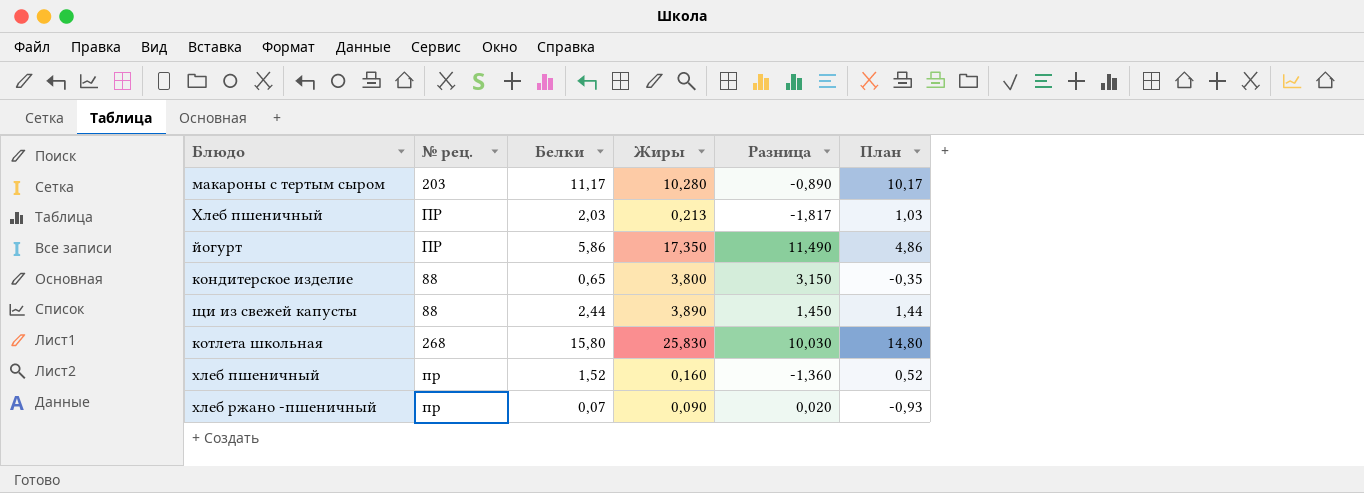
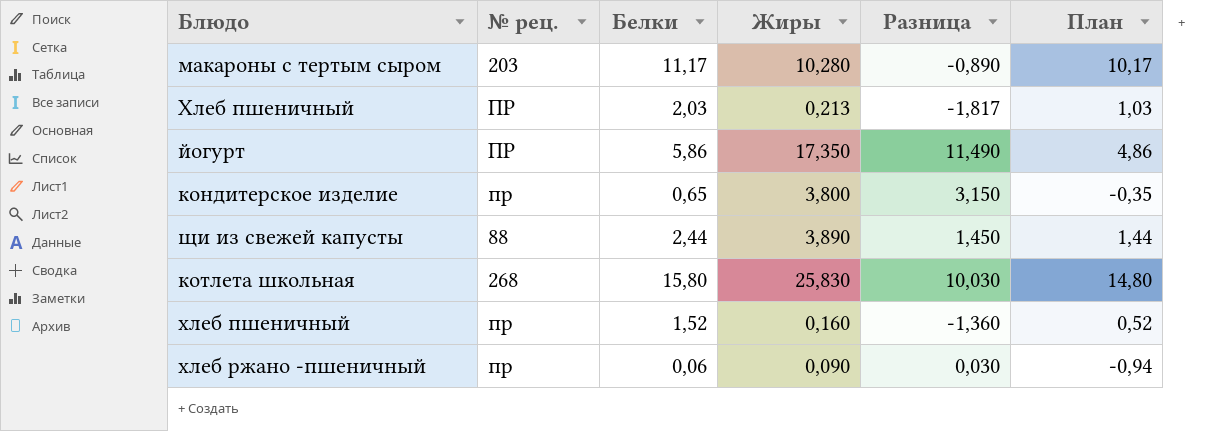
кондитерское изделие | № рец.: 88 -> пр
хлеб ржано -пшеничный | Белки: 0,07 -> 0,06
хлеб ржано -пшеничный | Разница: 0,020 -> 0,030
хлеб ржано -пшеничный | План: -0,93 -> -0,94

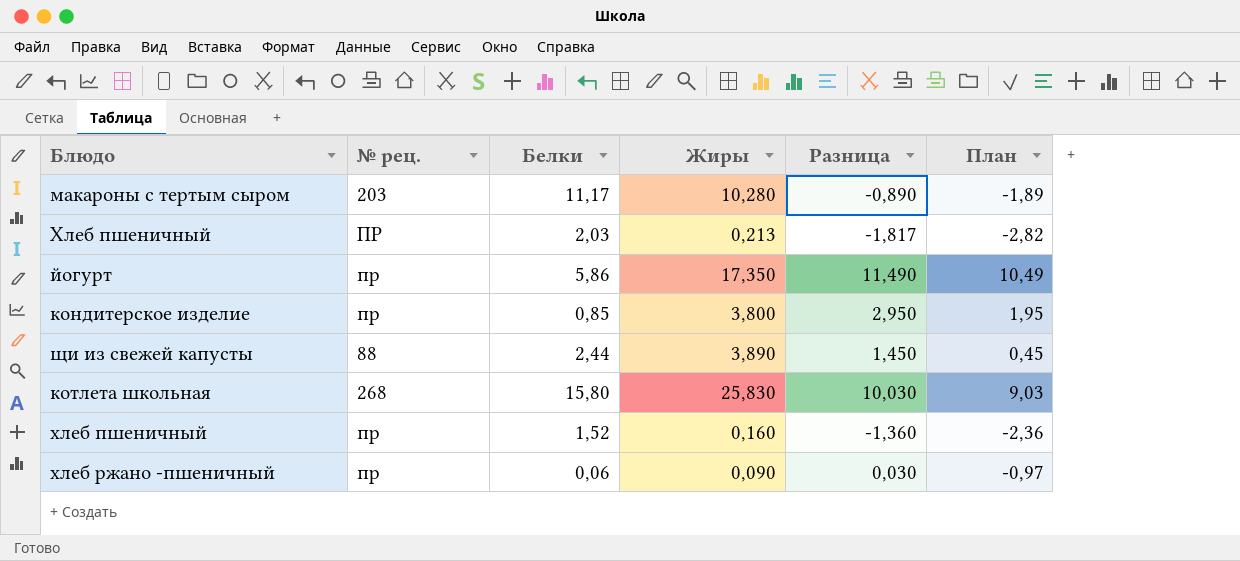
column План | formula: [Белки] - 1 -> [Разница] - 1
йогурт | № рец.: ПР -> пр
кондитерское изделие | Белки: 0,65 -> 0,85
кондитерское изделие | Разница: 3,150 -> 2,950

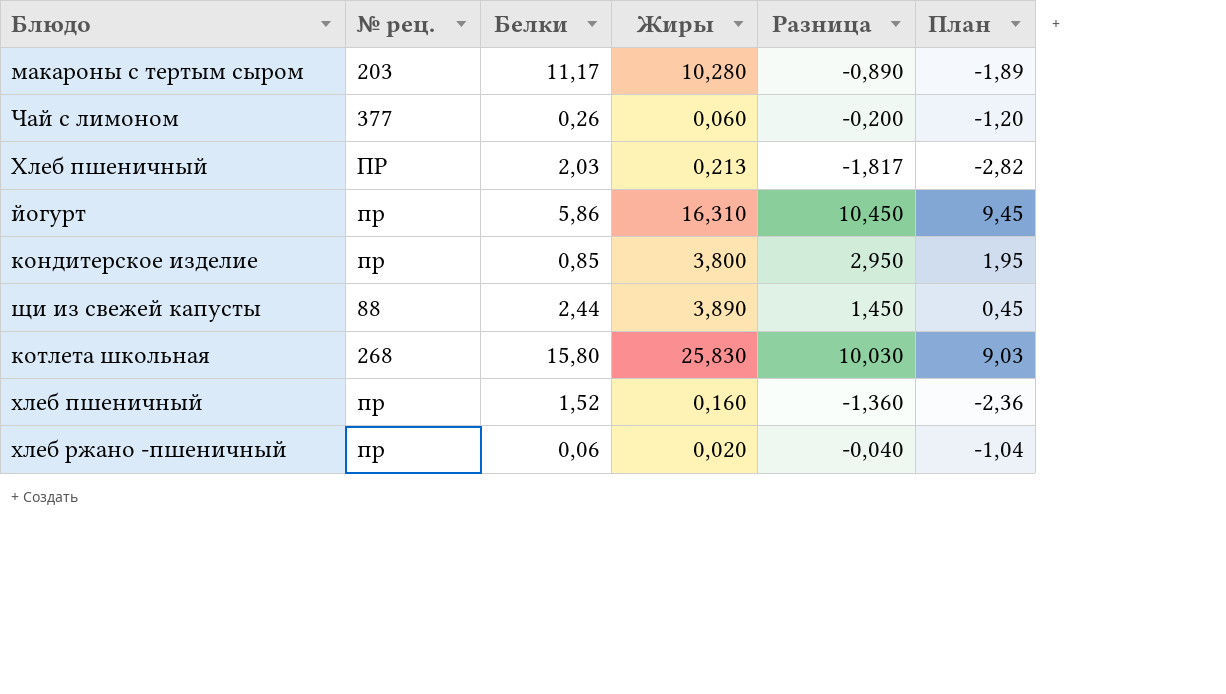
row Чай с лимоном: none -> 377 | 0,26 | 0,060 | -0,200 | -1,20
йогурт | Жиры: 17,350 -> 16,310
йогурт | Разница: 11,490 -> 10,450
йогурт | План: 10,49 -> 9,45
хлеб ржано -пшеничный | Жиры: 0,090 -> 0,020
хлеб ржано -пшеничный | Разница: 0,030 -> -0,040
хлеб ржано -пшеничный | План: -0,97 -> -1,04

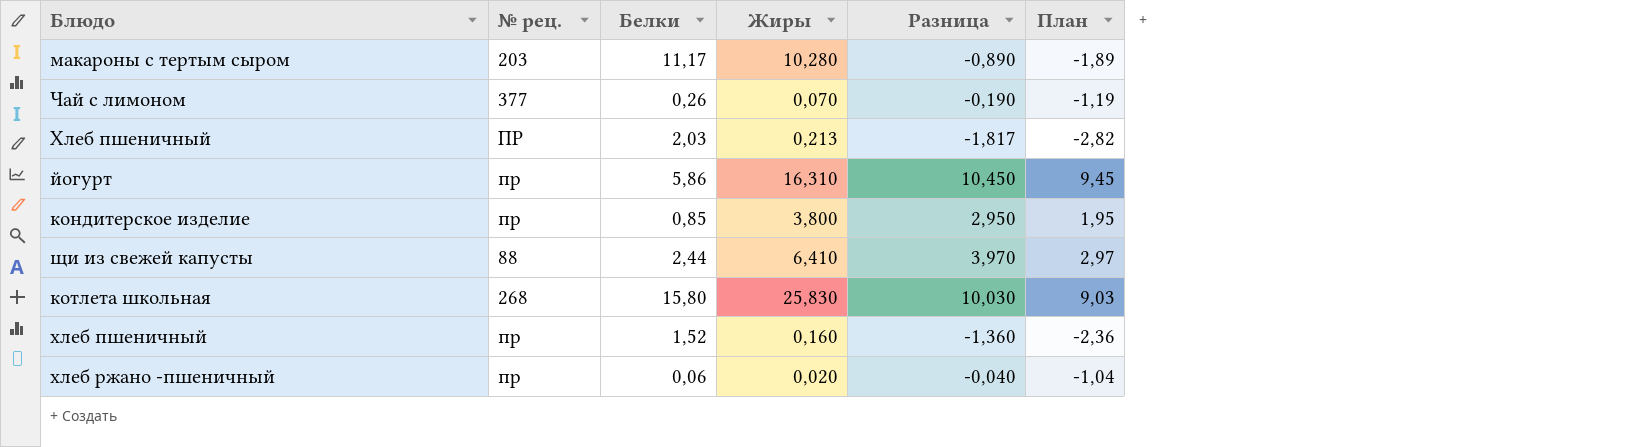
Чай с лимоном | Жиры: 0,060 -> 0,070
Чай с лимоном | Разница: -0,200 -> -0,190
Чай с лимоном | План: -1,20 -> -1,19
щи из свежей капусты | Жиры: 3,890 -> 6,410
щи из свежей капусты | Разница: 1,450 -> 3,970
щи из свежей капусты | План: 0,45 -> 2,97

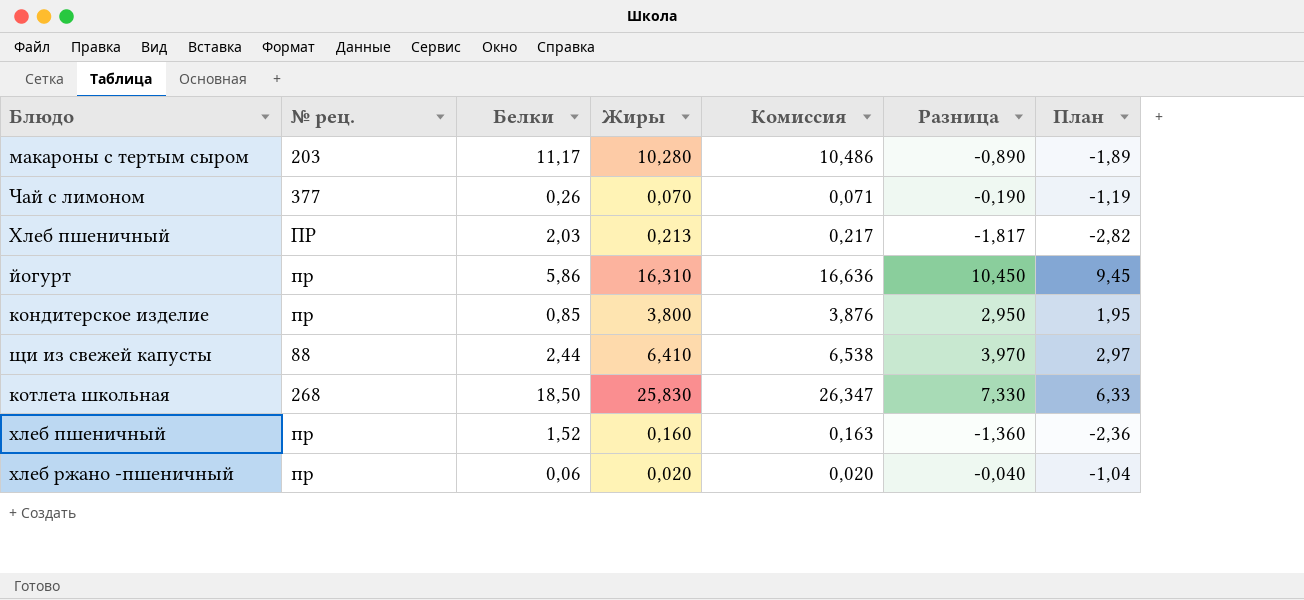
column Комиссия | formula: none -> [Жиры] * 1,02
котлета школьная | Белки: 15,80 -> 18,50
котлета школьная | Разница: 10,030 -> 7,330
котлета школьная | План: 9,03 -> 6,33

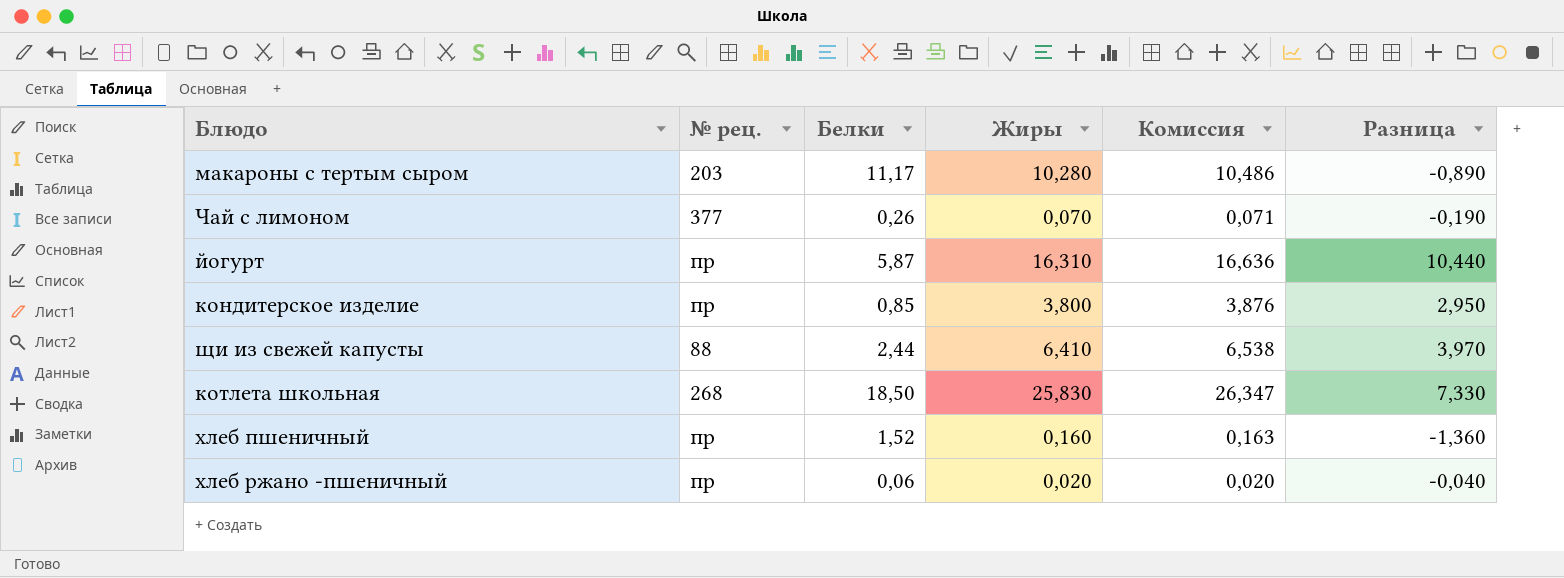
column План | formula: [Разница] - 1 -> none
row Хлеб пшеничный: ПР | 2,03 | 0,213 | 0,217 | -1,817 | -2,82 -> none
йогурт | Белки: 5,86 -> 5,87
йогурт | Разница: 10,450 -> 10,440

